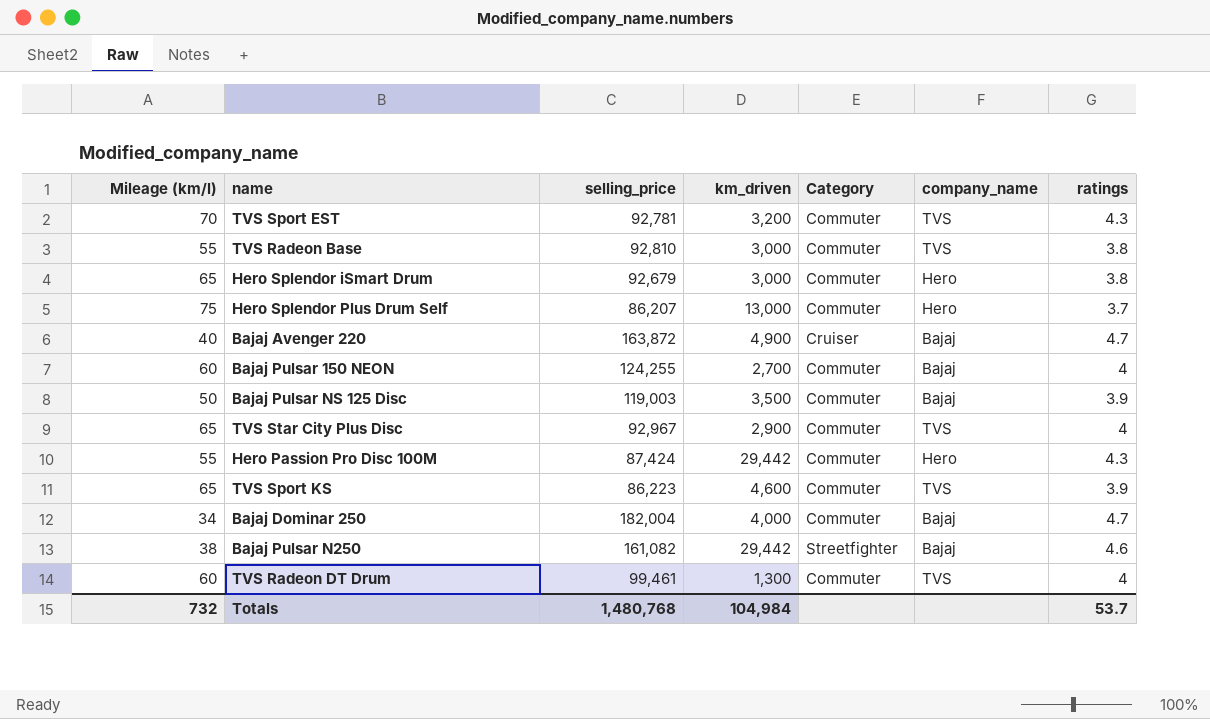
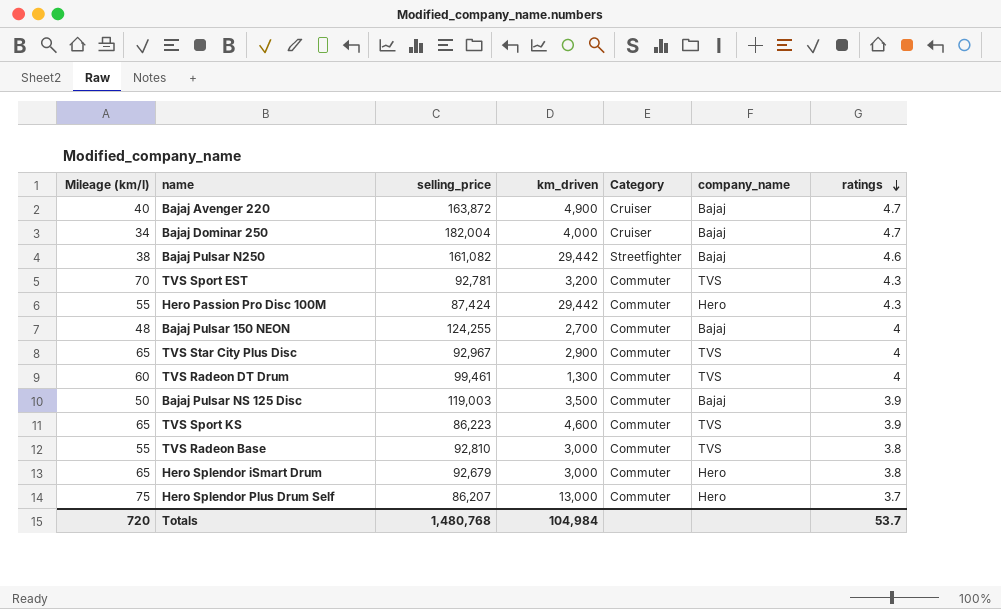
row order: none -> ratings descending
Bajaj Dominar 250 | Category: Commuter -> Cruiser
Bajaj Pulsar 150 NEON | Mileage (km/l): 60 -> 48
Totals | Mileage (km/l): 732 -> 720

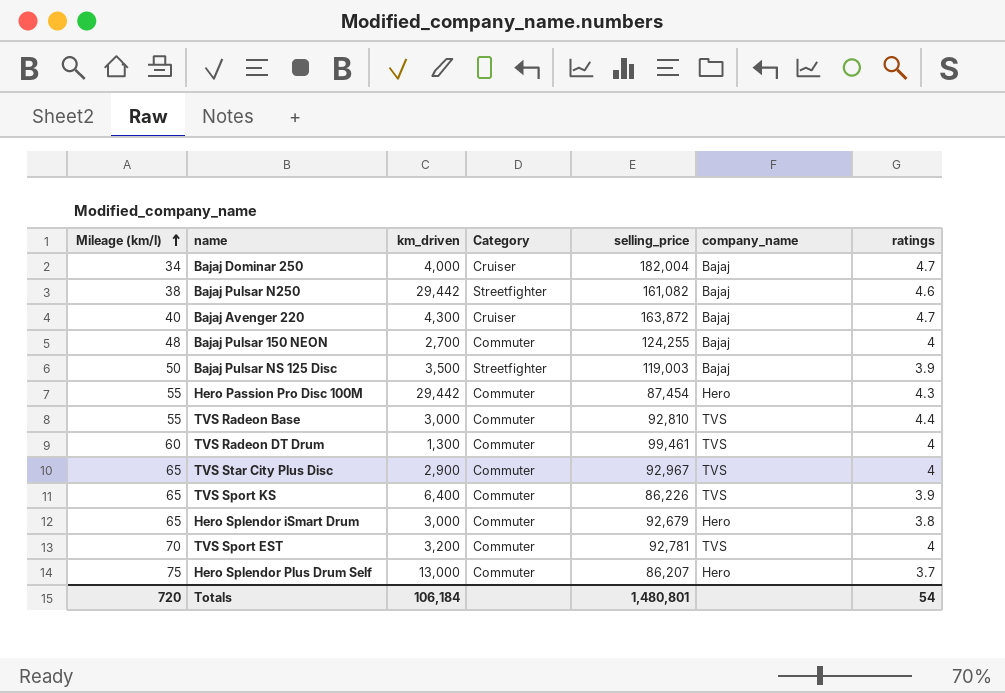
row order: ratings descending -> Mileage (km/l) ascending
column selling_price | position: 3 -> 5
Bajaj Avenger 220 | km_driven: 4,900 -> 4,300
Bajaj Pulsar NS 125 Disc | Category: Commuter -> Streetfighter
Hero Passion Pro Disc 100M | selling_price: 87,424 -> 87,454
TVS Radeon Base | ratings: 3.8 -> 4.4
TVS Sport KS | km_driven: 4,600 -> 6,400
TVS Sport KS | selling_price: 86,223 -> 86,226
TVS Sport EST | ratings: 4.3 -> 4
Totals | km_driven: 104,984 -> 106,184
Totals | selling_price: 1,480,768 -> 1,480,801
Totals | ratings: 53.7 -> 54

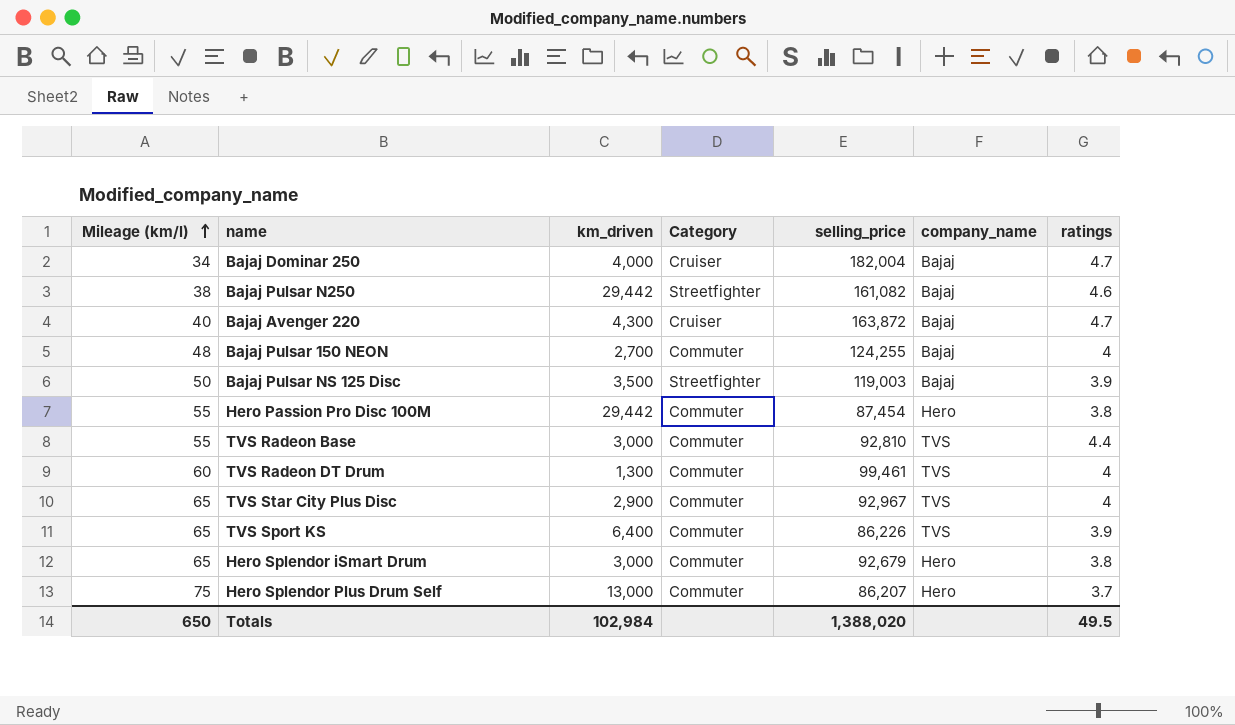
row TVS Sport EST: 70 | 3,200 | Commuter | 92,781 | TVS | 4 -> none
Hero Passion Pro Disc 100M | ratings: 4.3 -> 3.8
Totals | Mileage (km/l): 720 -> 650
Totals | km_driven: 106,184 -> 102,984
Totals | selling_price: 1,480,801 -> 1,388,020
Totals | ratings: 54 -> 49.5

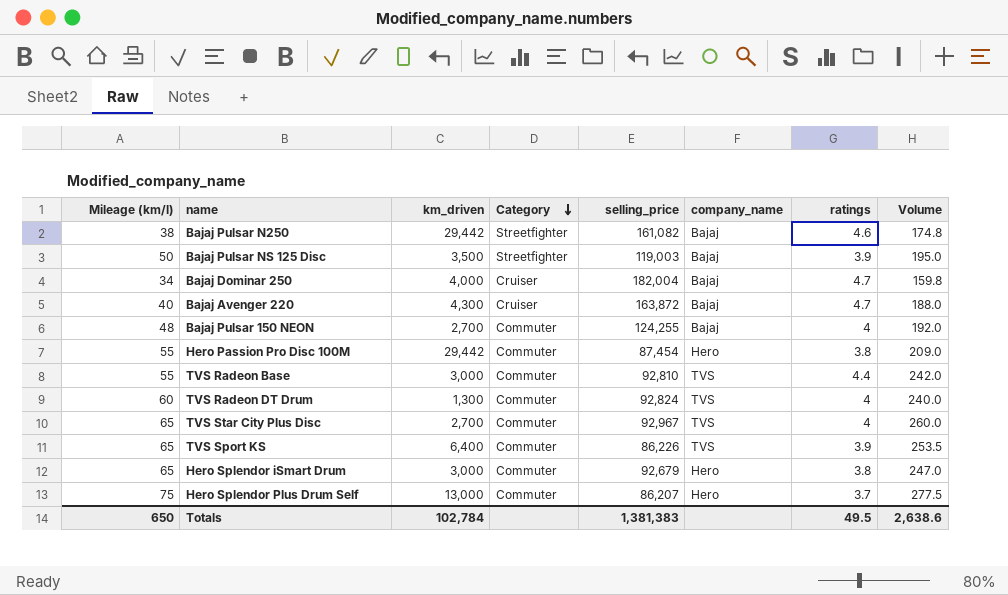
row order: Mileage (km/l) ascending -> Category descending
column Volume | formula: none -> [Mileage (km/l)] * [ratings]
TVS Radeon DT Drum | selling_price: 99,461 -> 92,824
TVS Star City Plus Disc | km_driven: 2,900 -> 2,700
Totals | km_driven: 102,984 -> 102,784
Totals | selling_price: 1,388,020 -> 1,381,383

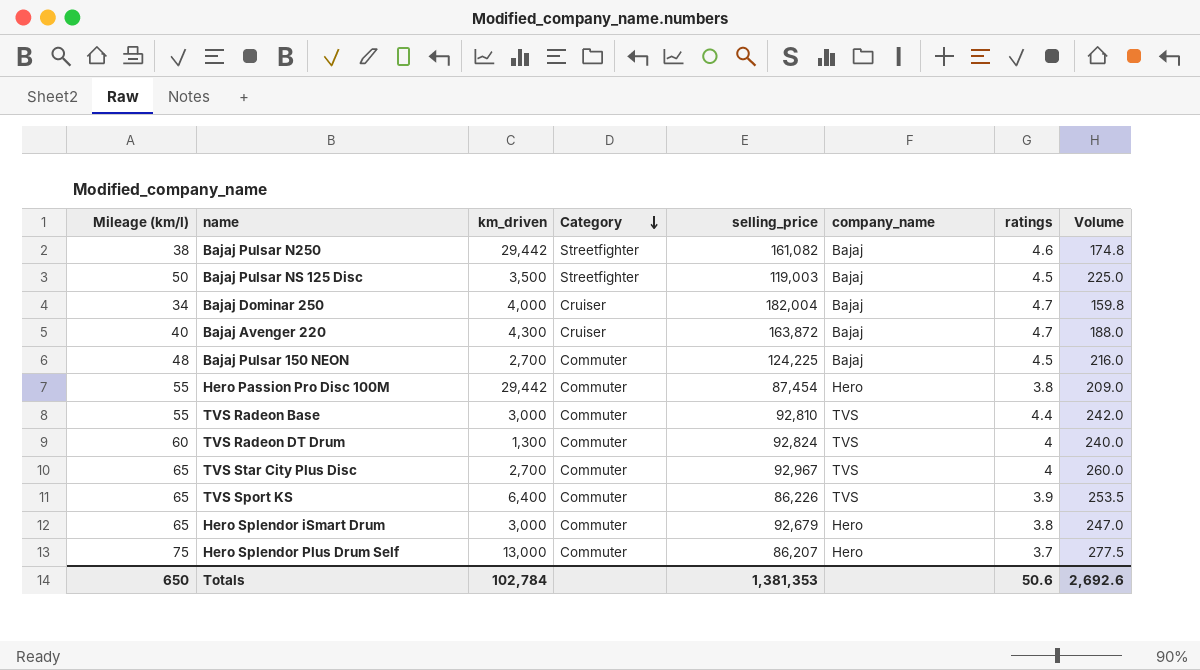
Bajaj Pulsar NS 125 Disc | ratings: 3.9 -> 4.5
Bajaj Pulsar NS 125 Disc | Volume: 195.0 -> 225.0
Bajaj Pulsar 150 NEON | selling_price: 124,255 -> 124,225
Bajaj Pulsar 150 NEON | ratings: 4 -> 4.5
Bajaj Pulsar 150 NEON | Volume: 192.0 -> 216.0
Totals | selling_price: 1,381,383 -> 1,381,353
Totals | ratings: 49.5 -> 50.6
Totals | Volume: 2,638.6 -> 2,692.6

